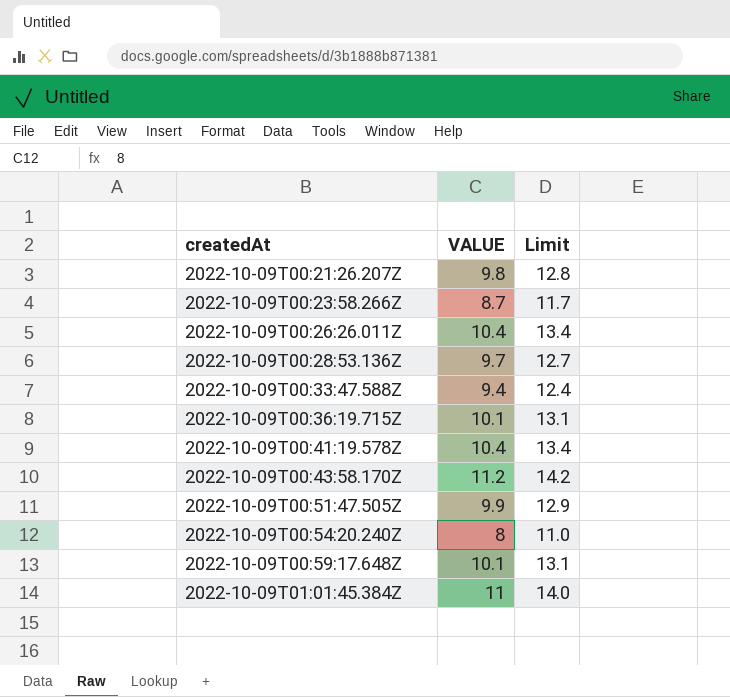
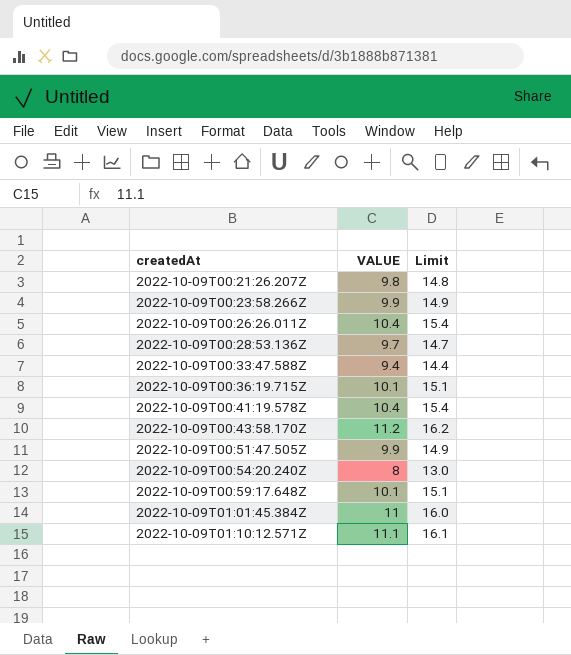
column Limit | formula: [VALUE] + 3 -> [VALUE] + 5
2022-10-09T00:23:58.266Z | VALUE: 8.7 -> 9.9
row 2022-10-09T01:10:12.571Z: none -> 11.1 | 16.1

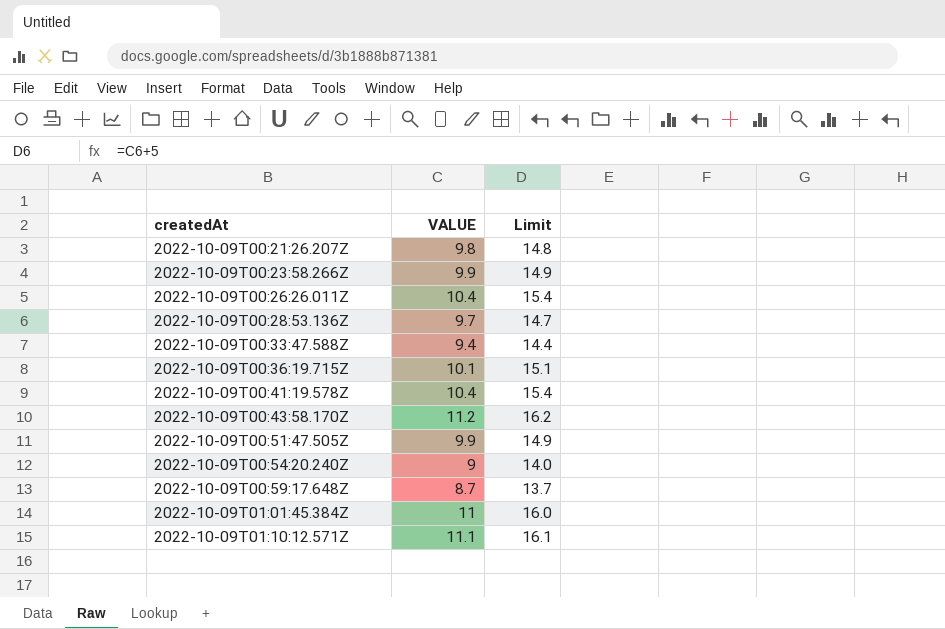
2022-10-09T00:54:20.240Z | VALUE: 8 -> 9
2022-10-09T00:54:20.240Z | Limit: 13.0 -> 14.0
2022-10-09T00:59:17.648Z | VALUE: 10.1 -> 8.7
2022-10-09T00:59:17.648Z | Limit: 15.1 -> 13.7

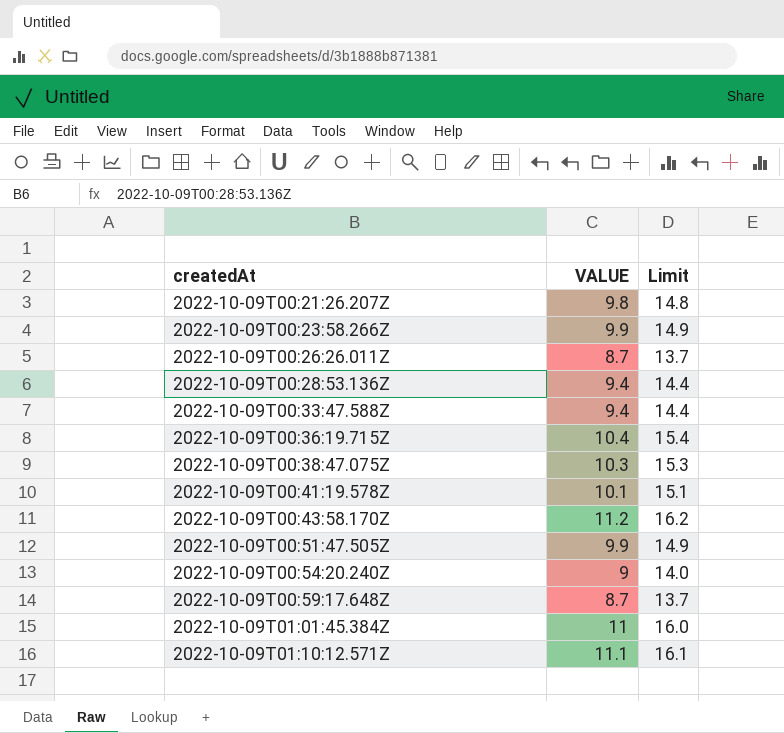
2022-10-09T00:26:26.011Z | VALUE: 10.4 -> 8.7
2022-10-09T00:26:26.011Z | Limit: 15.4 -> 13.7
2022-10-09T00:28:53.136Z | VALUE: 9.7 -> 9.4
2022-10-09T00:28:53.136Z | Limit: 14.7 -> 14.4
2022-10-09T00:36:19.715Z | VALUE: 10.1 -> 10.4
2022-10-09T00:36:19.715Z | Limit: 15.1 -> 15.4
row 2022-10-09T00:38:47.075Z: none -> 10.3 | 15.3
2022-10-09T00:41:19.578Z | VALUE: 10.4 -> 10.1
2022-10-09T00:41:19.578Z | Limit: 15.4 -> 15.1

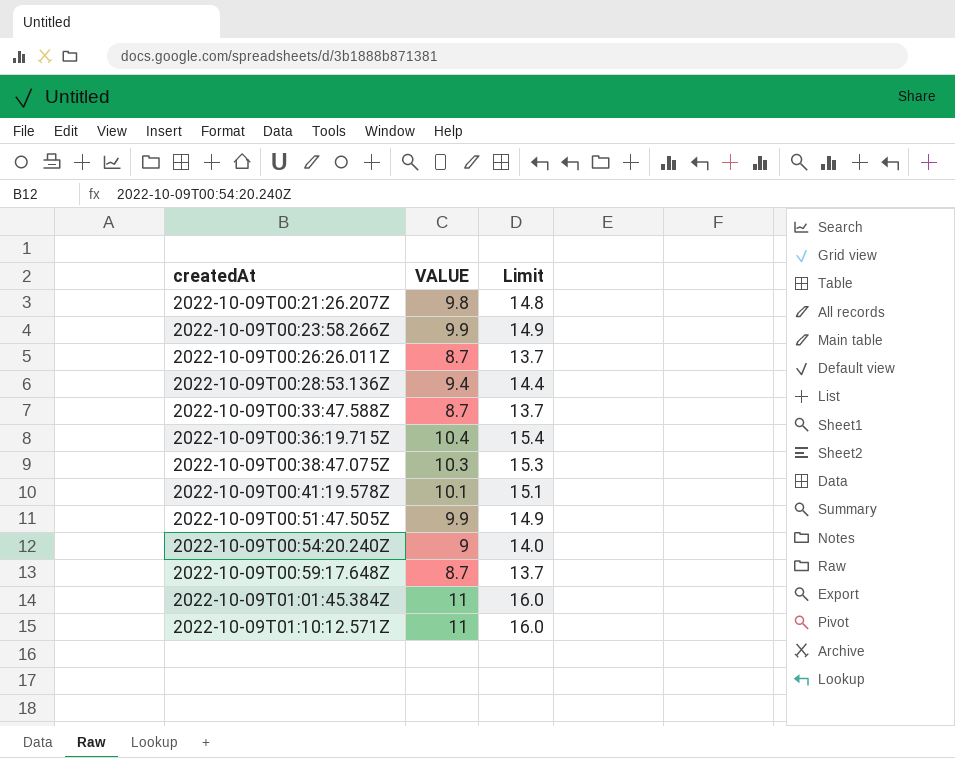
row 2022-10-09T00:43:58.170Z: 11.2 | 16.2 -> none
2022-10-09T00:33:47.588Z | VALUE: 9.4 -> 8.7
2022-10-09T00:33:47.588Z | Limit: 14.4 -> 13.7
2022-10-09T01:10:12.571Z | VALUE: 11.1 -> 11
2022-10-09T01:10:12.571Z | Limit: 16.1 -> 16.0

